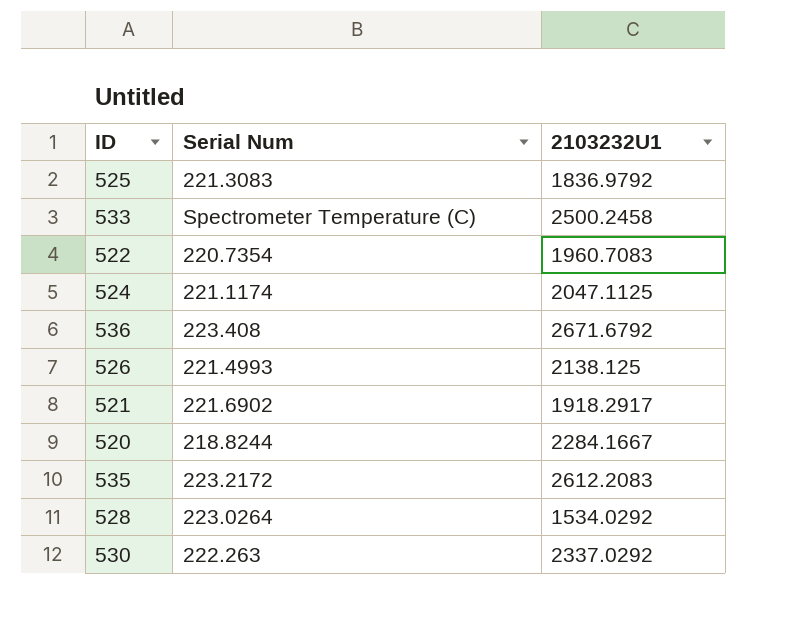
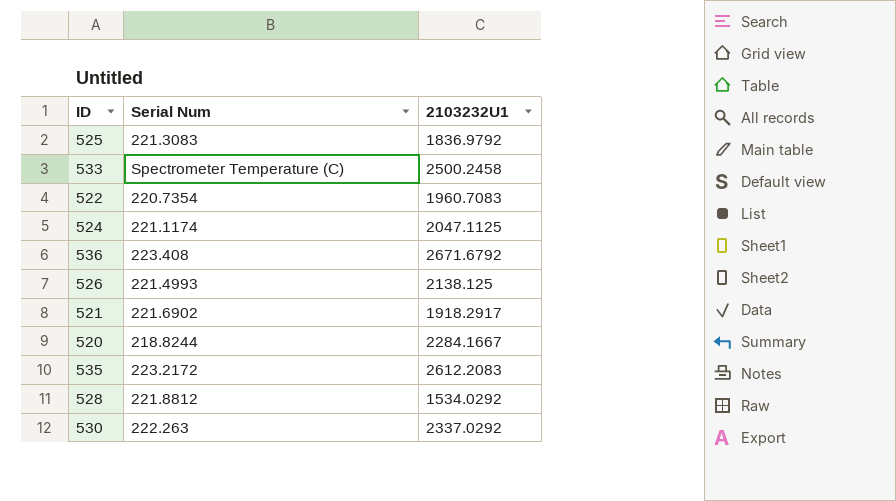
528 | Serial Num: 223.0264 -> 221.8812

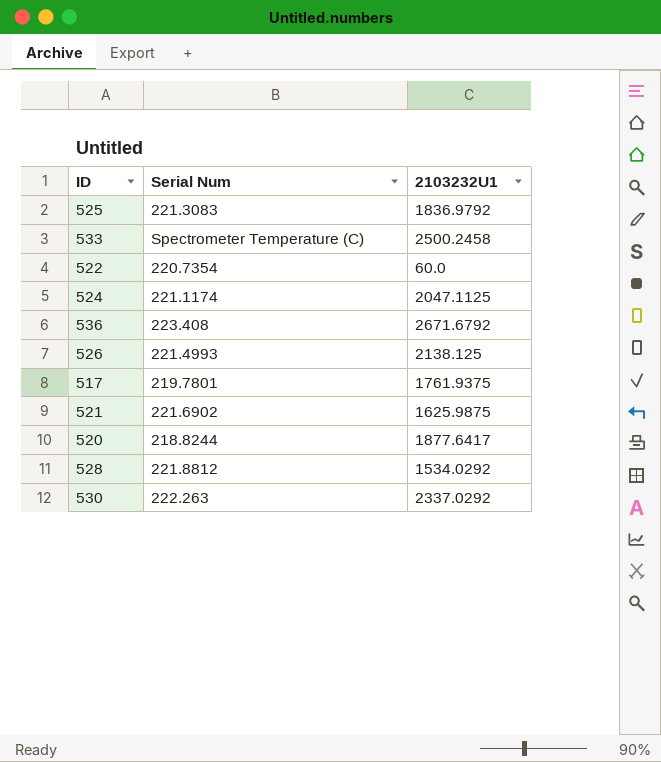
row 535: 223.2172 | 2612.2083 -> none
522 | 2103232U1: 1960.7083 -> 60.0
row 517: none -> 219.7801 | 1761.9375
521 | 2103232U1: 1918.2917 -> 1625.9875
520 | 2103232U1: 2284.1667 -> 1877.6417

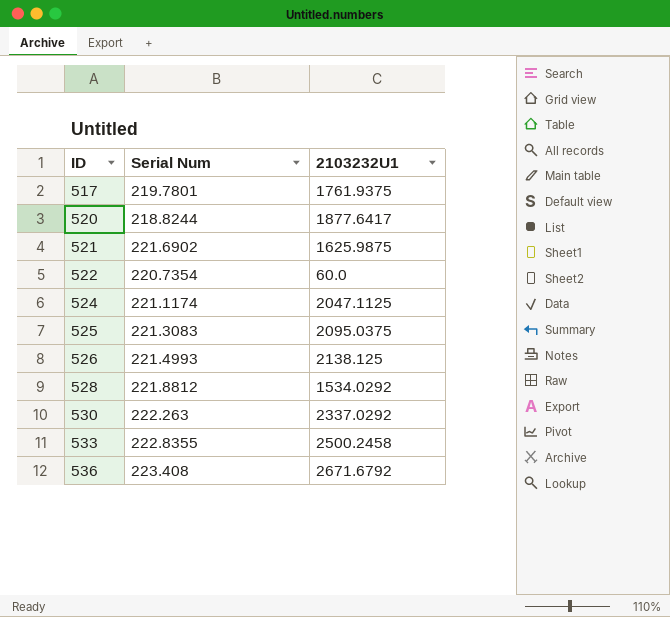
row order: none -> ID ascending
525 | 2103232U1: 1836.9792 -> 2095.0375
533 | Serial Num: Spectrometer Temperature (C) -> 222.8355

